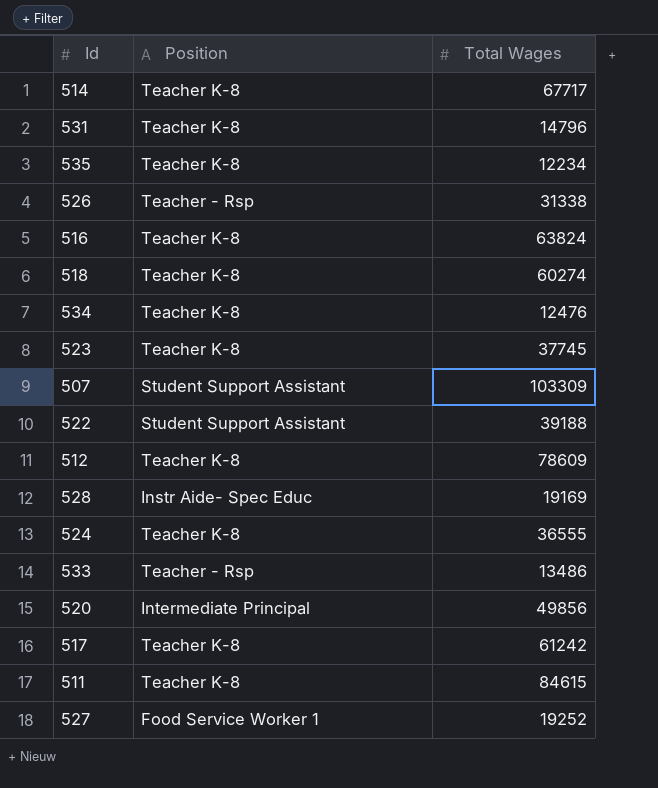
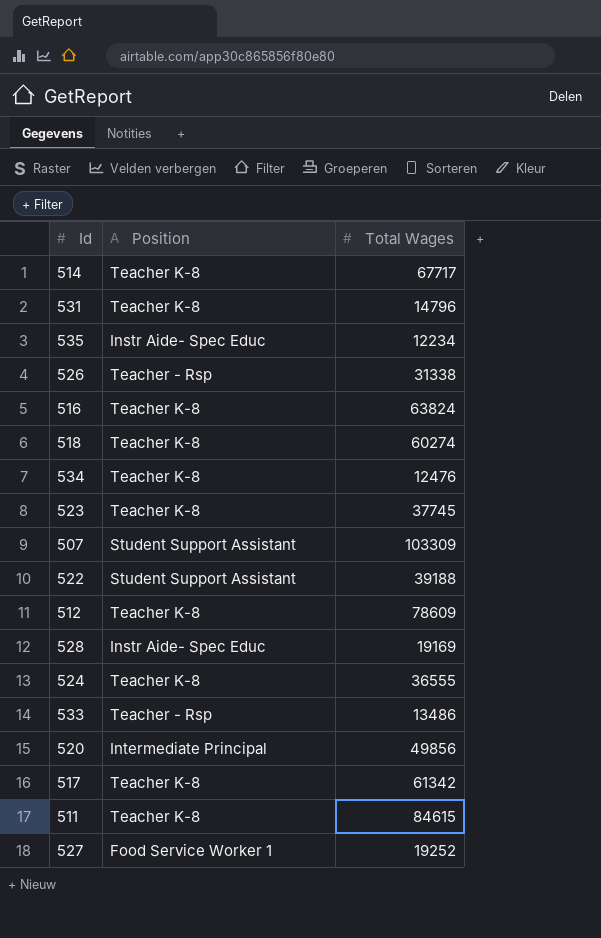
535 | Position: Teacher K-8 -> Instr Aide- Spec Educ
517 | Total Wages: 61242 -> 61342

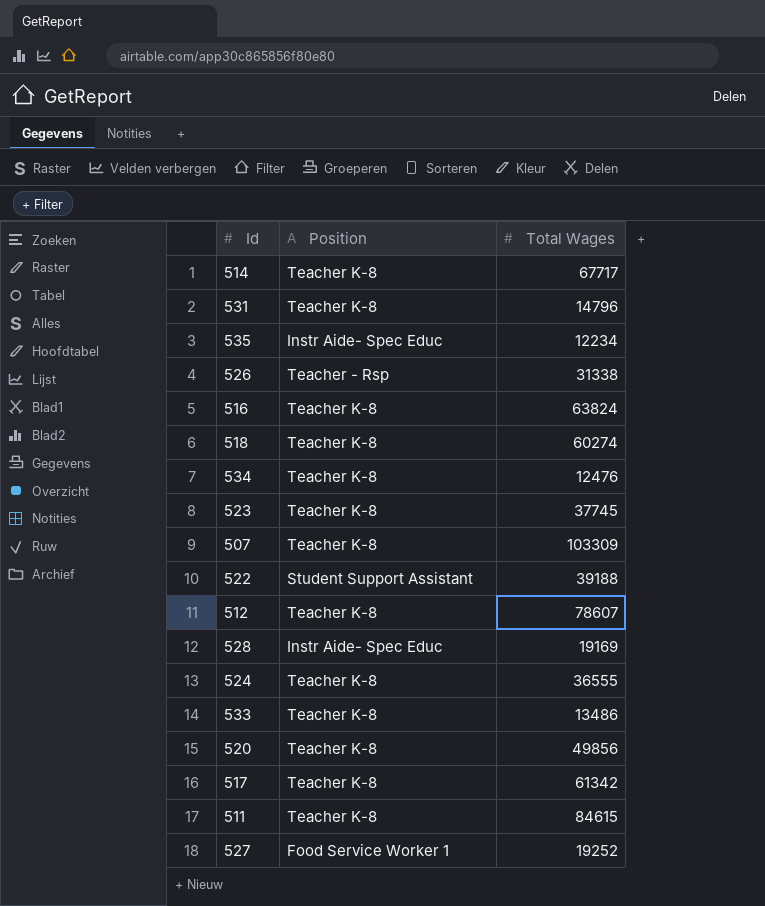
507 | Position: Student Support Assistant -> Teacher K-8
512 | Total Wages: 78609 -> 78607
533 | Position: Teacher - Rsp -> Teacher K-8
520 | Position: Intermediate Principal -> Teacher K-8

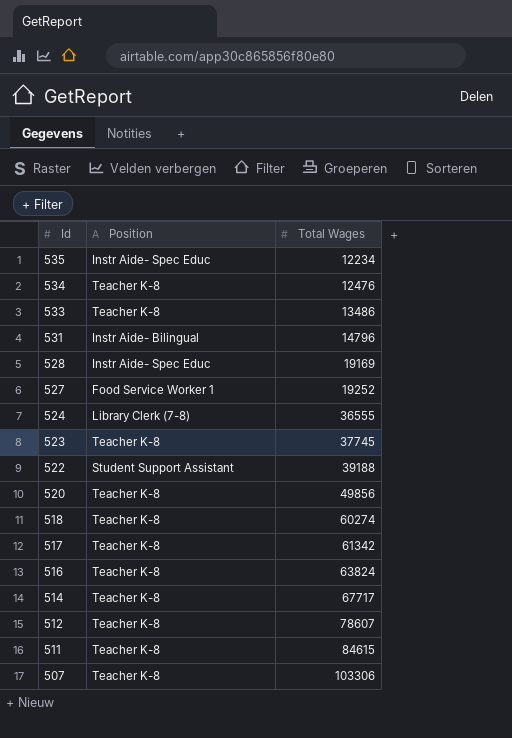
row order: none -> Id descending
row 526: Teacher - Rsp | 31338 -> none
531 | Position: Teacher K-8 -> Instr Aide- Bilingual
524 | Position: Teacher K-8 -> Library Clerk (7-8)
507 | Total Wages: 103309 -> 103306

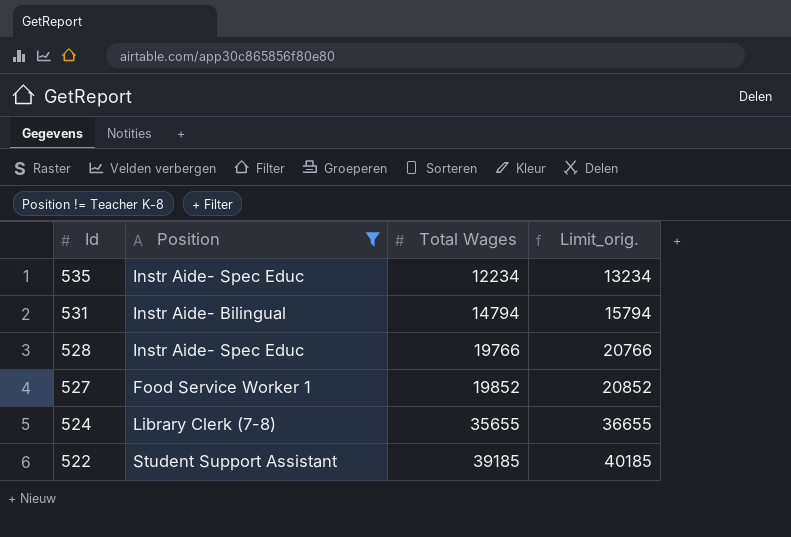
filter: none -> Position != Teacher K-8
column Limit_orig. | formula: none -> [Total Wages] + 1000
531 | Total Wages: 14796 -> 14794
528 | Total Wages: 19169 -> 19766
527 | Total Wages: 19252 -> 19852
524 | Total Wages: 36555 -> 35655
522 | Total Wages: 39188 -> 39185

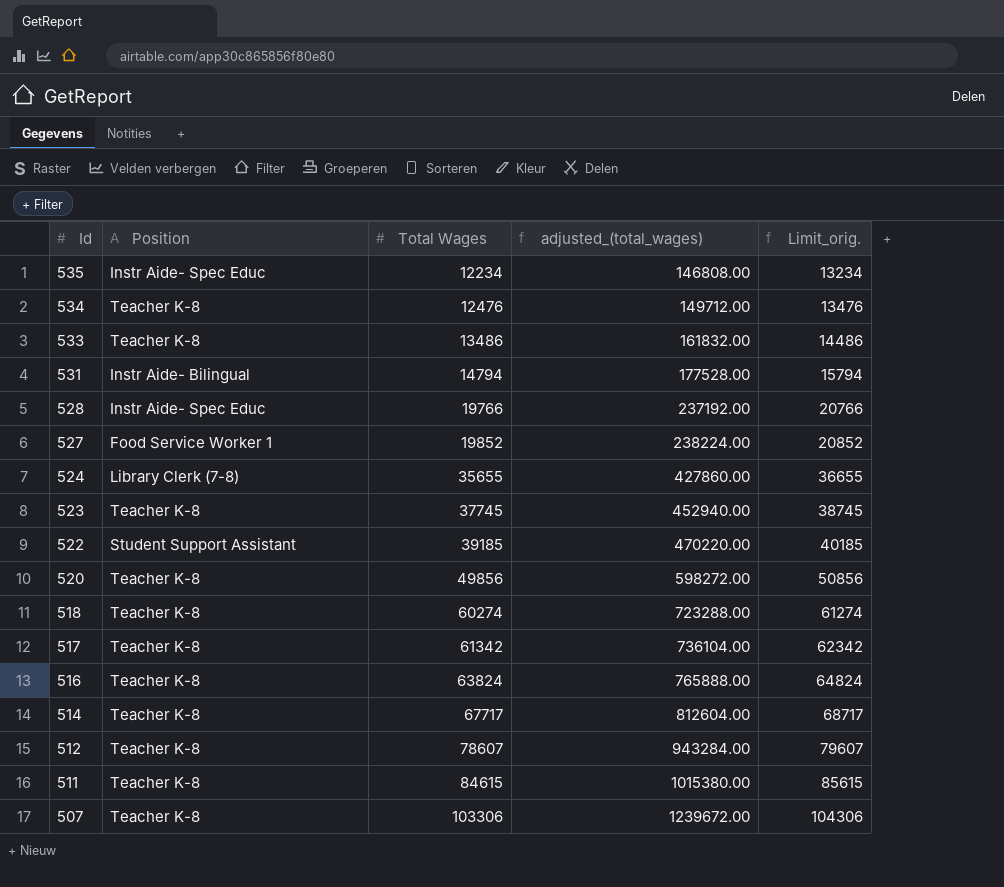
filter: Position != Teacher K-8 -> none
column adjusted_(total_wages) | formula: none -> [Total Wages] * 12

